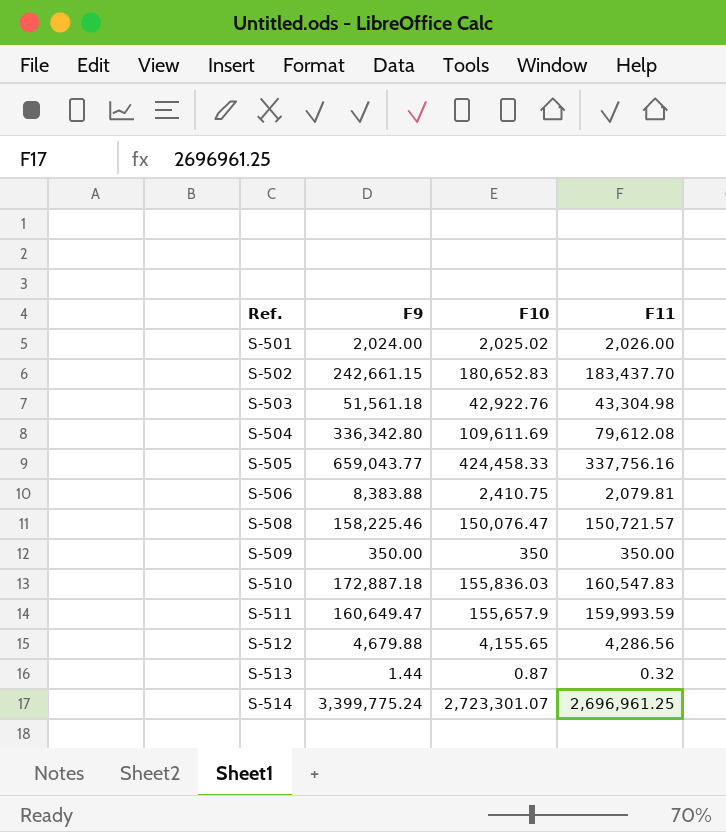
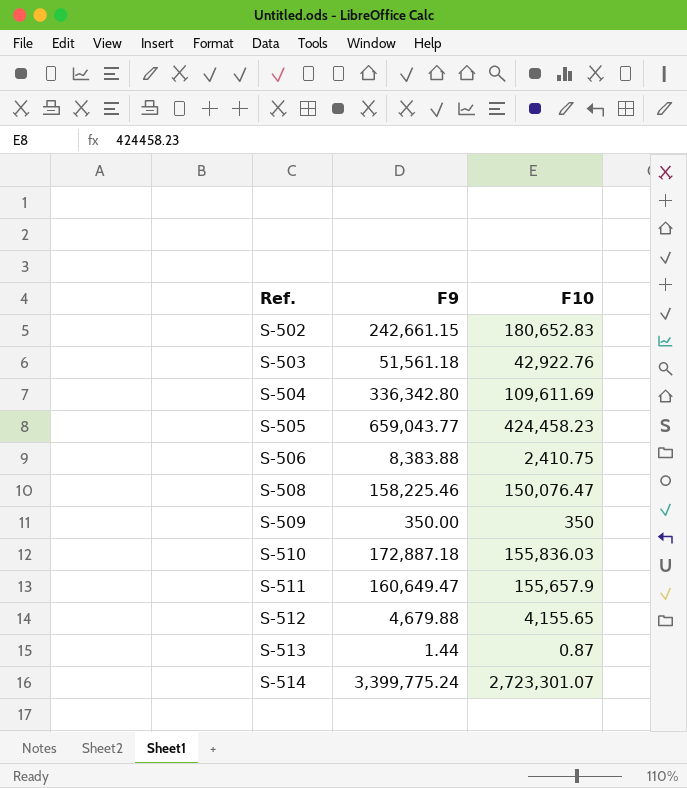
column F11 | position: 4 -> none
row S-501: 2,024.00 | 2,025.02 | 2,026.00 -> none
S-505 | F10: 424,458.33 -> 424,458.23

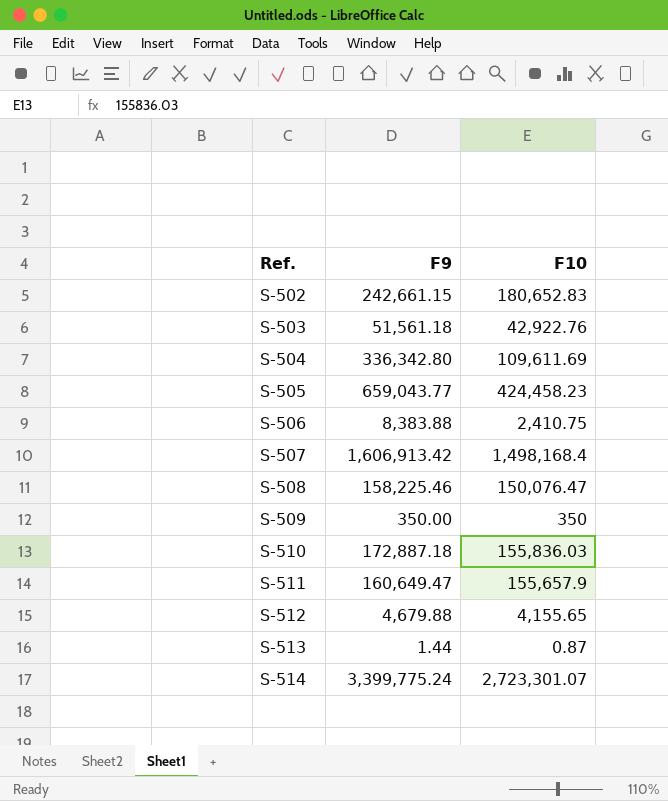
row S-507: none -> 1,606,913.42 | 1,498,168.4

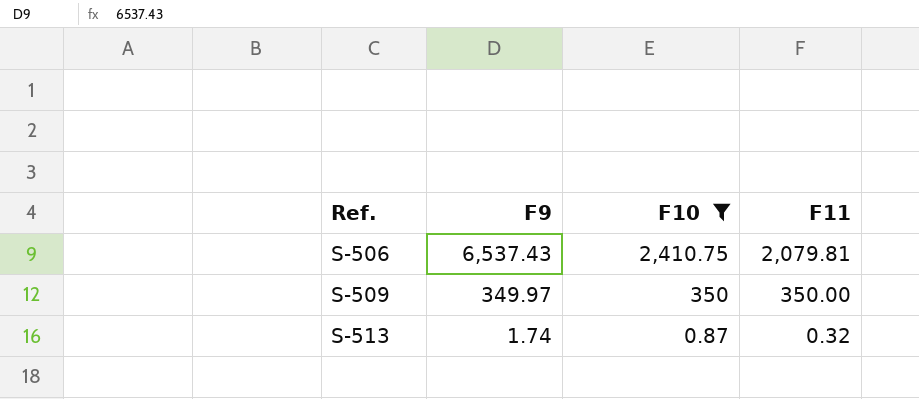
filter: none -> F10 <= 2,410.75
column F11 | position: none -> 4
S-506 | F9: 8,383.88 -> 6,537.43
S-509 | F9: 350.00 -> 349.97
S-513 | F9: 1.44 -> 1.74

